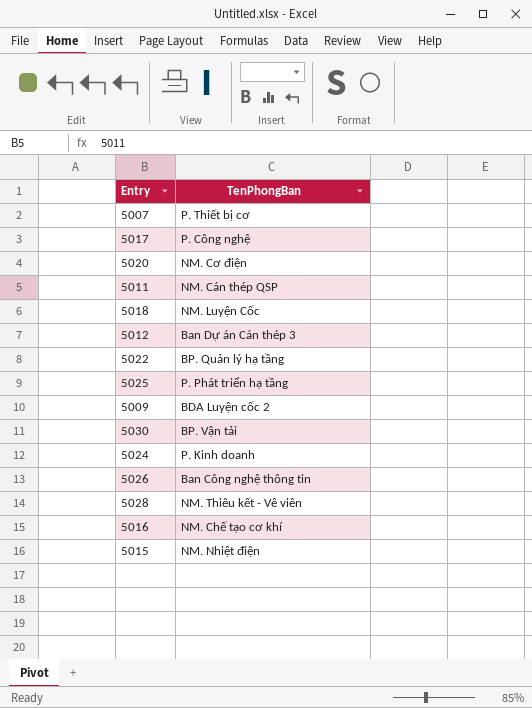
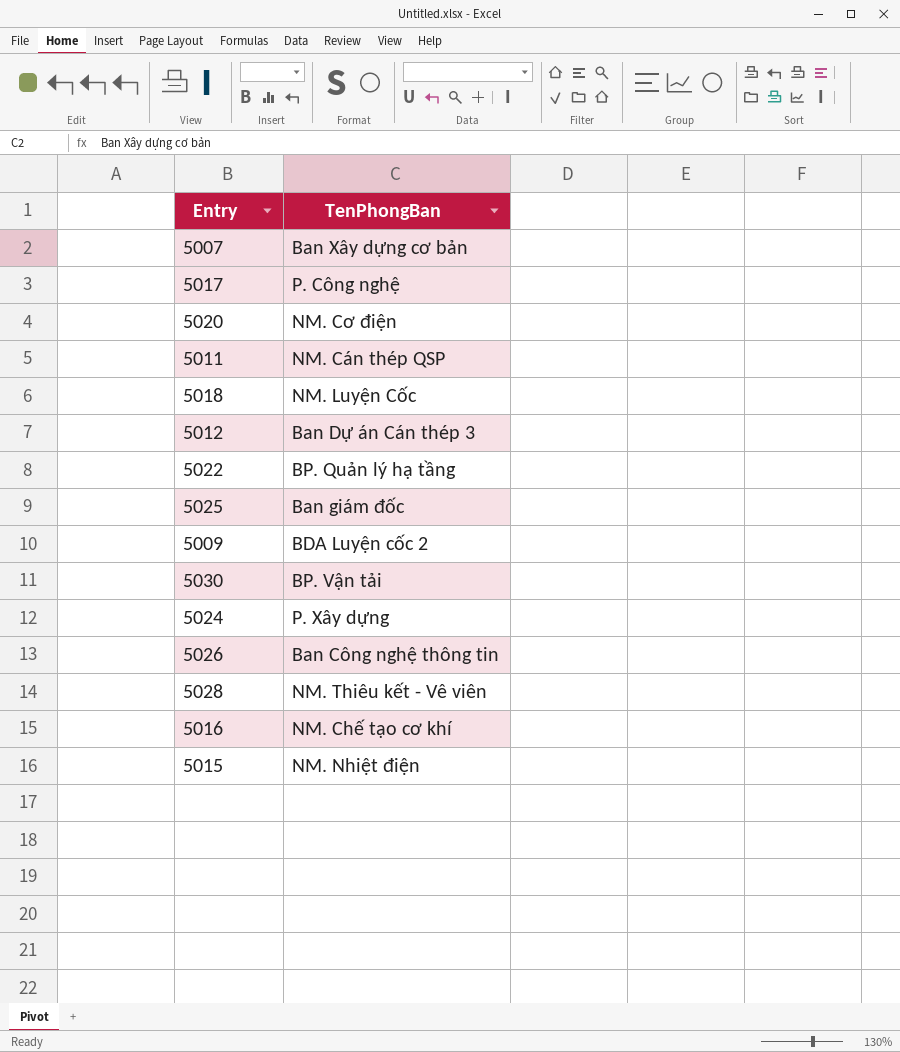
5007 | TenPhongBan: P. Thiết bị cơ -> Ban Xây dựng cơ bản
5025 | TenPhongBan: P. Phát triển hạ tầng -> Ban giám đốc
5024 | TenPhongBan: P. Kinh doanh -> P. Xây dựng

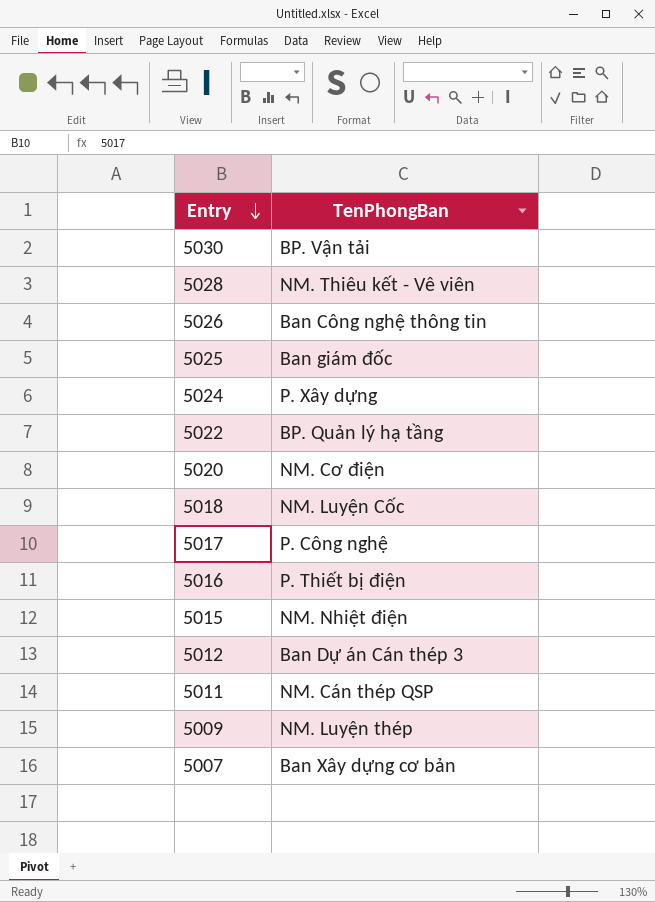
row order: none -> Entry descending
5016 | TenPhongBan: NM. Chế tạo cơ khí -> P. Thiết bị điện
5009 | TenPhongBan: BDA Luyện cốc 2 -> NM. Luyện thép

